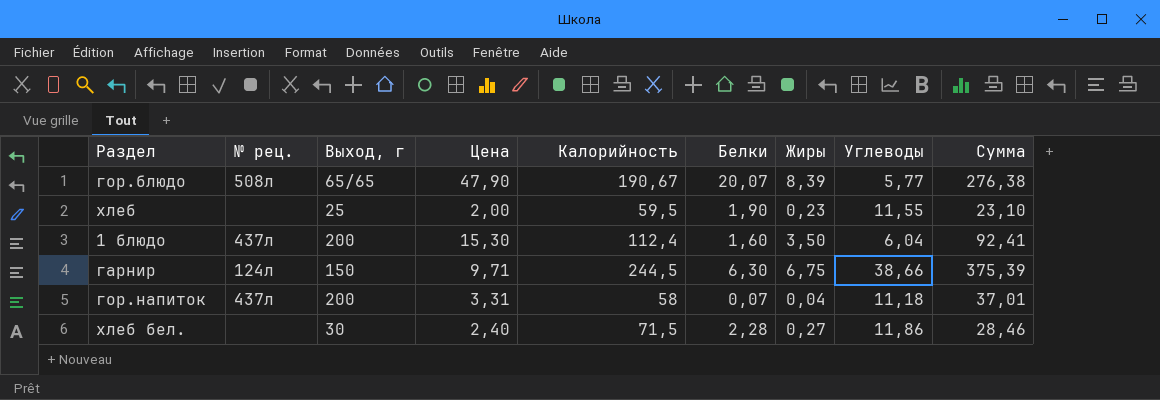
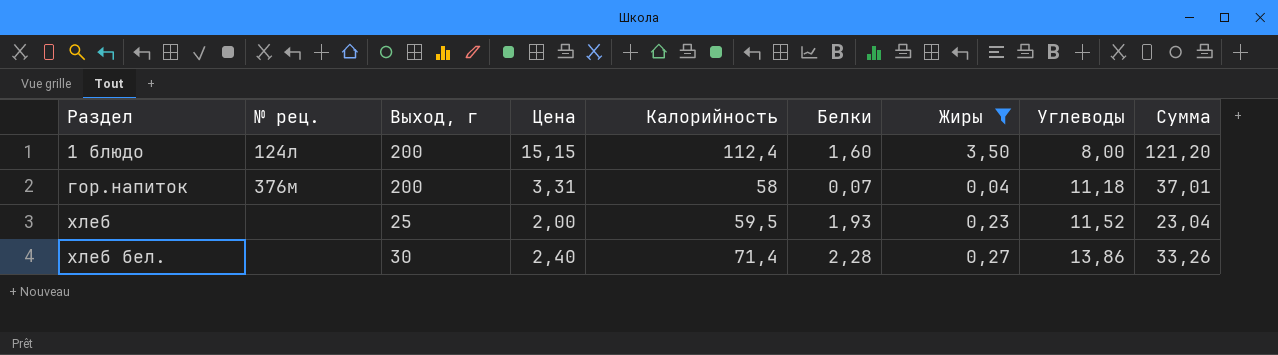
filter: none -> Жиры <= 3,50
row order: none -> Раздел ascending
1 блюдо | № рец.: 437л -> 124л
1 блюдо | Цена: 15,30 -> 15,15
1 блюдо | Углеводы: 6,04 -> 8,00
1 блюдо | Сумма: 92,41 -> 121,20
гор.напиток | № рец.: 437л -> 376м
хлеб | Белки: 1,90 -> 1,93
хлеб | Углеводы: 11,55 -> 11,52
хлеб | Сумма: 23,10 -> 23,04
хлеб бел. | Калорийность: 71,5 -> 71,4
хлеб бел. | Углеводы: 11,86 -> 13,86
хлеб бел. | Сумма: 28,46 -> 33,26

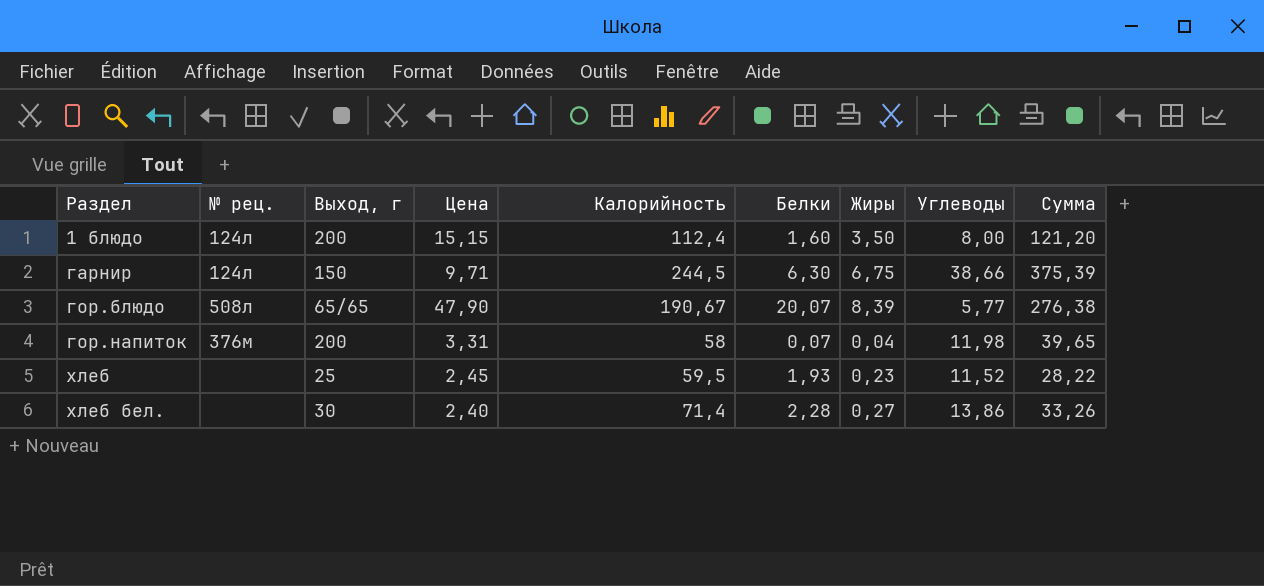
filter: Жиры <= 3,50 -> none
гор.напиток | Углеводы: 11,18 -> 11,98
гор.напиток | Сумма: 37,01 -> 39,65
хлеб | Цена: 2,00 -> 2,45
хлеб | Сумма: 23,04 -> 28,22

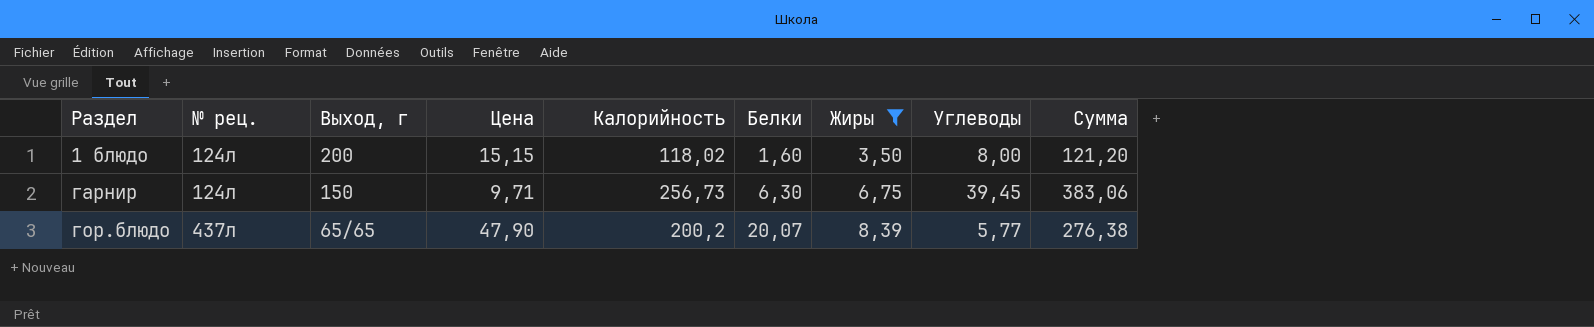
filter: none -> Жиры >= 3,50
1 блюдо | Калорийность: 112,4 -> 118,02
гарнир | Калорийность: 244,5 -> 256,73
гарнир | Углеводы: 38,66 -> 39,45
гарнир | Сумма: 375,39 -> 383,06
гор.блюдо | № рец.: 508л -> 437л
гор.блюдо | Калорийность: 190,67 -> 200,2

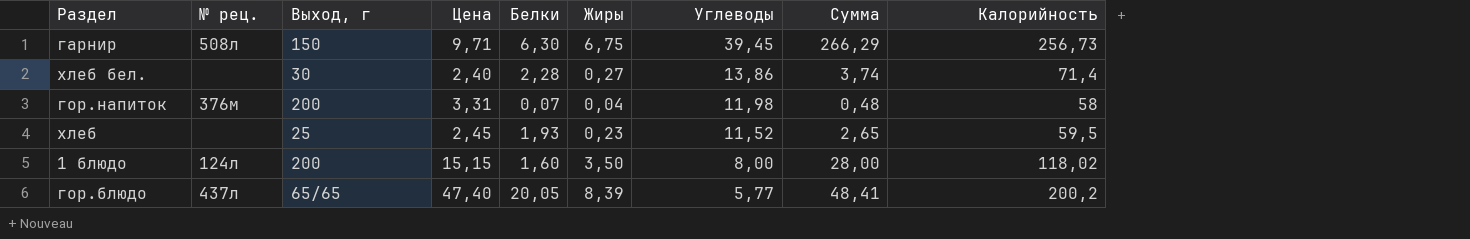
filter: Жиры >= 3,50 -> none
row order: Раздел ascending -> Углеводы descending
column Сумма | formula: [Цена] * [Углеводы] -> [Жиры] * [Углеводы]
column Калорийность | position: 5 -> 9
гарнир | № рец.: 124л -> 508л
гор.блюдо | Цена: 47,90 -> 47,40
гор.блюдо | Белки: 20,07 -> 20,05

